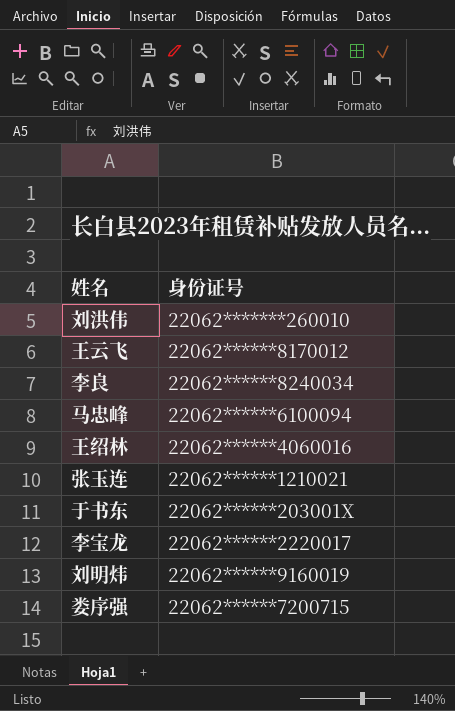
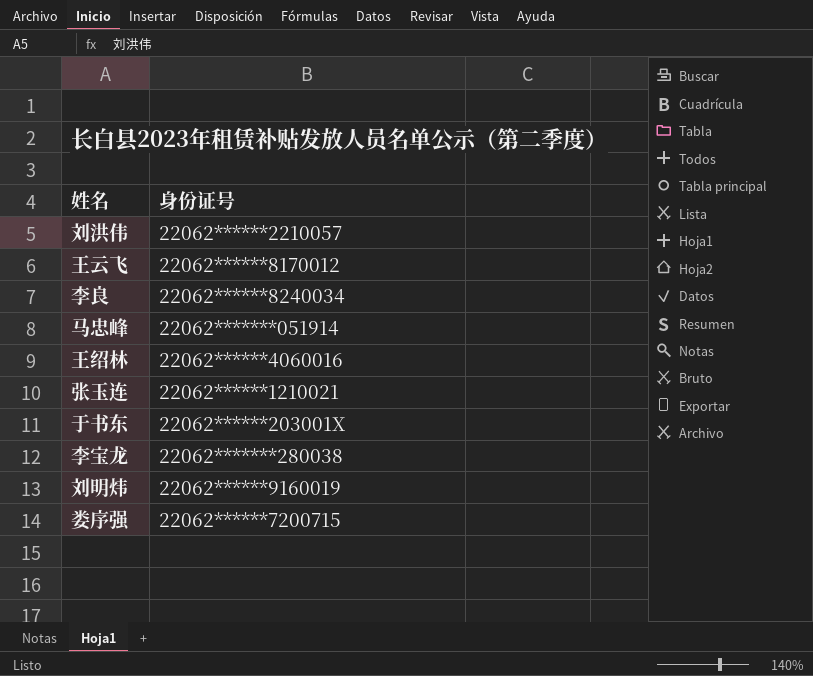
刘洪伟 | 身份证号: 22062*******260010 -> 22062******2210057
马忠峰 | 身份证号: 22062******6100094 -> 22062*******051914
李宝龙 | 身份证号: 22062******2220017 -> 22062*******280038

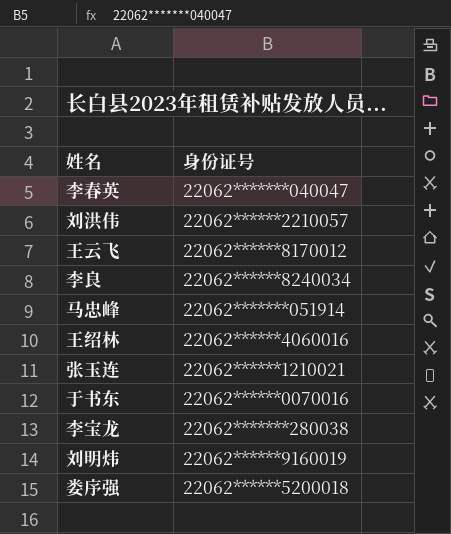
row 李春英: none -> 22062*******040047
于书东 | 身份证号: 22062******203001X -> 22062******0070016
娄序强 | 身份证号: 22062******7200715 -> 22062******5200018

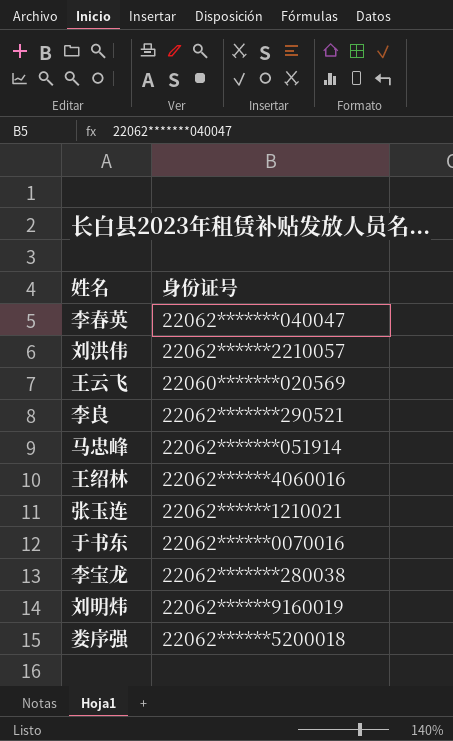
王云飞 | 身份证号: 22062******8170012 -> 22060*******020569
李良 | 身份证号: 22062******8240034 -> 22062*******290521

